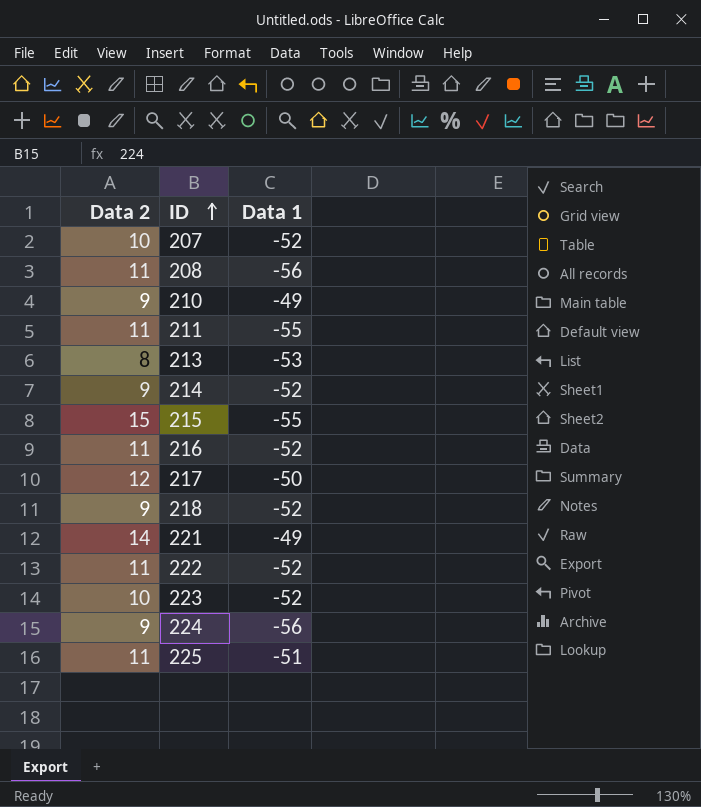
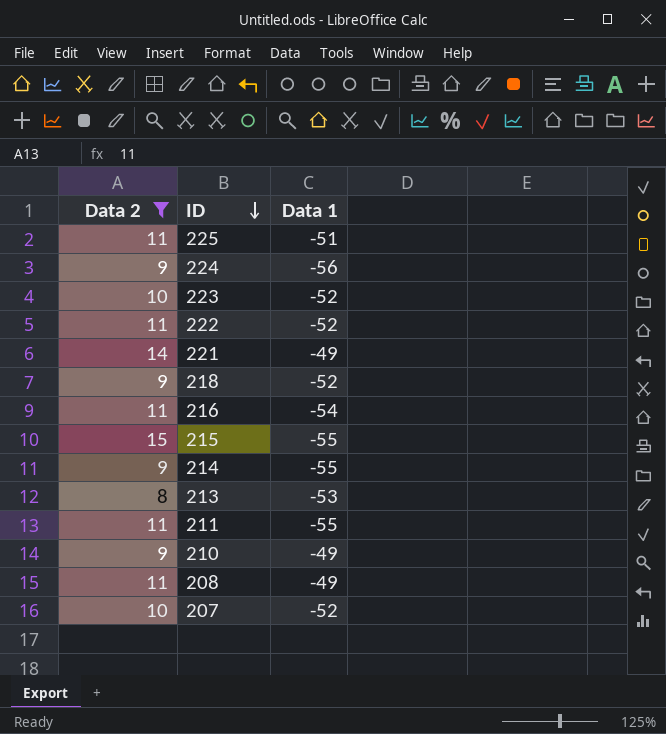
filter: none -> Data 2 != 12
row order: ID ascending -> ID descending
216 | Data 1: -52 -> -54
214 | Data 1: -52 -> -55
208 | Data 1: -56 -> -49

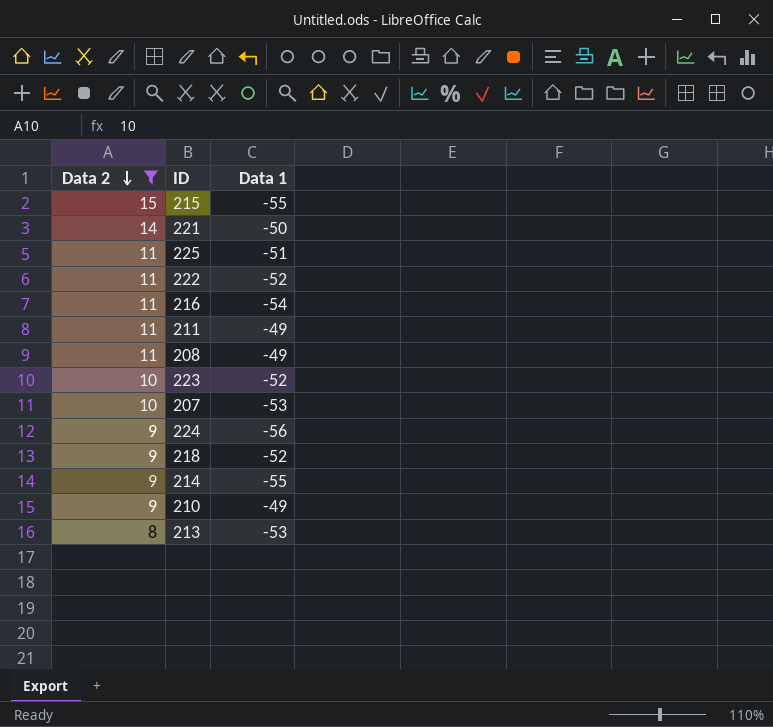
row order: ID descending -> Data 2 descending
221 | Data 1: -49 -> -50
211 | Data 1: -55 -> -49
207 | Data 1: -52 -> -53

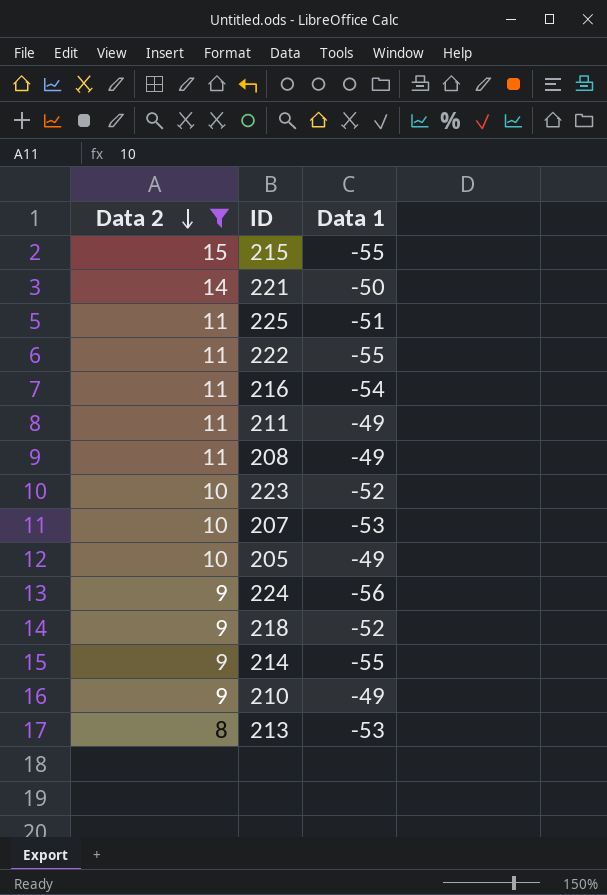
222 | Data 1: -52 -> -55
row 205: none -> 10 | -49

